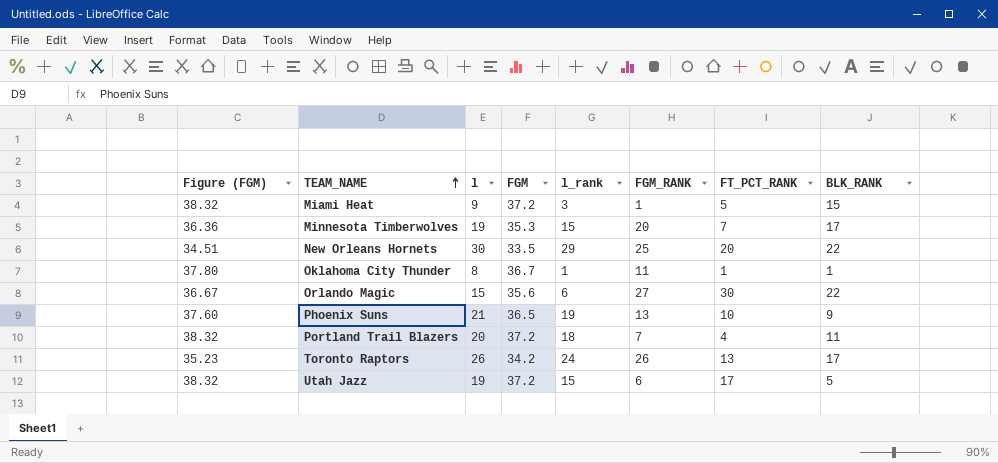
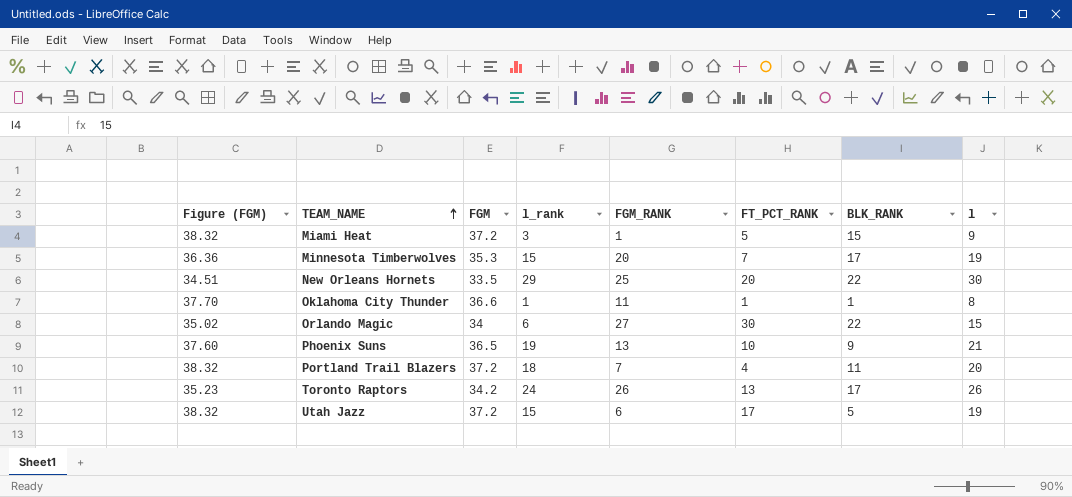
column l | position: 3 -> 8
Oklahoma City Thunder | Figure (FGM): 37.80 -> 37.70
Oklahoma City Thunder | FGM: 36.7 -> 36.6
Orlando Magic | Figure (FGM): 36.67 -> 35.02
Orlando Magic | FGM: 35.6 -> 34

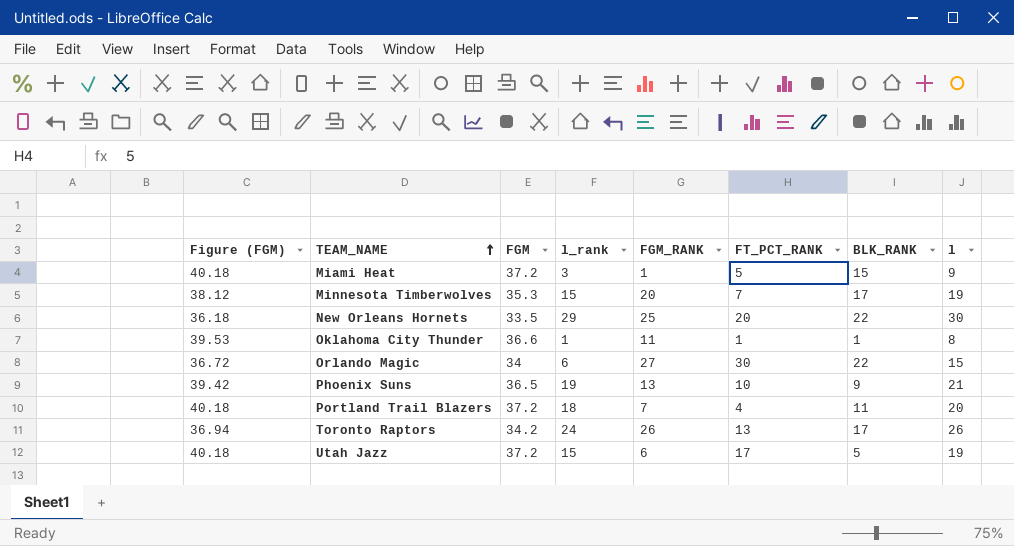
column Figure (FGM) | formula: [FGM] * 1.03 -> [FGM] * 1.08

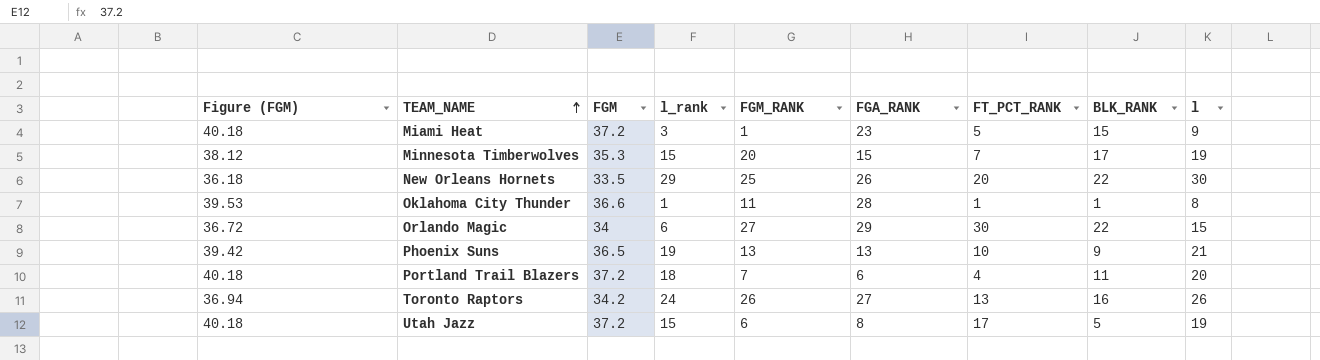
column FGA_RANK | position: none -> 6
Toronto Raptors | BLK_RANK: 17 -> 16

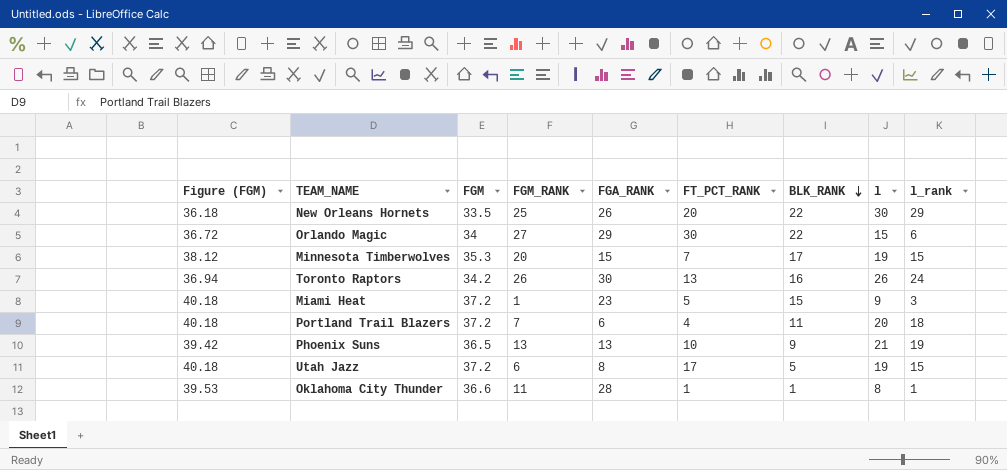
row order: TEAM_NAME ascending -> BLK_RANK descending
column l_rank | position: 4 -> 9
Toronto Raptors | FGA_RANK: 27 -> 30

